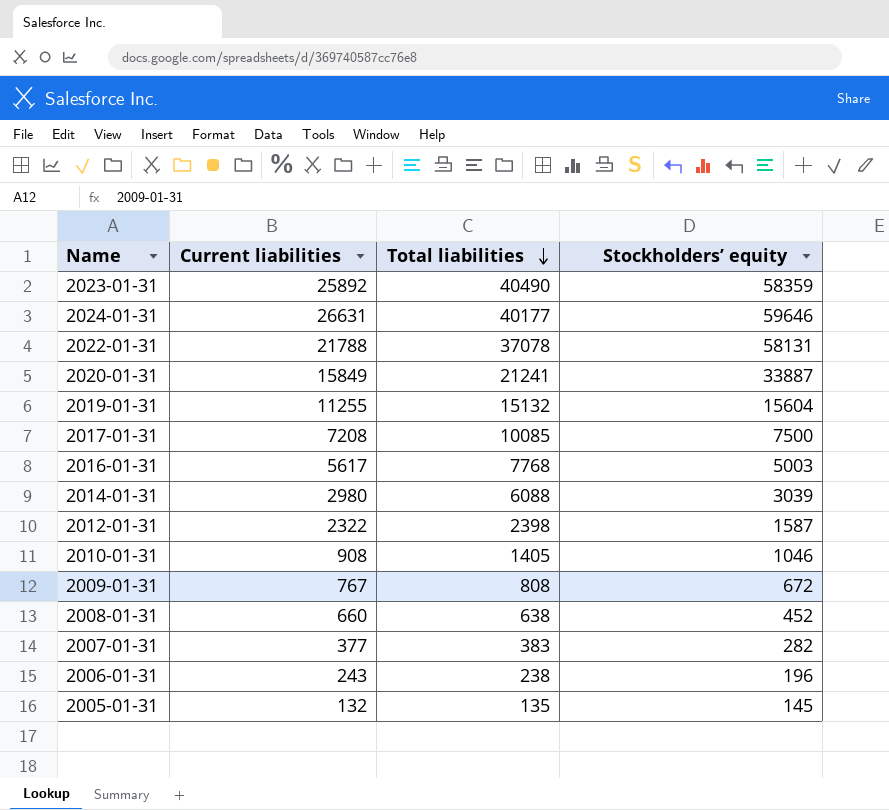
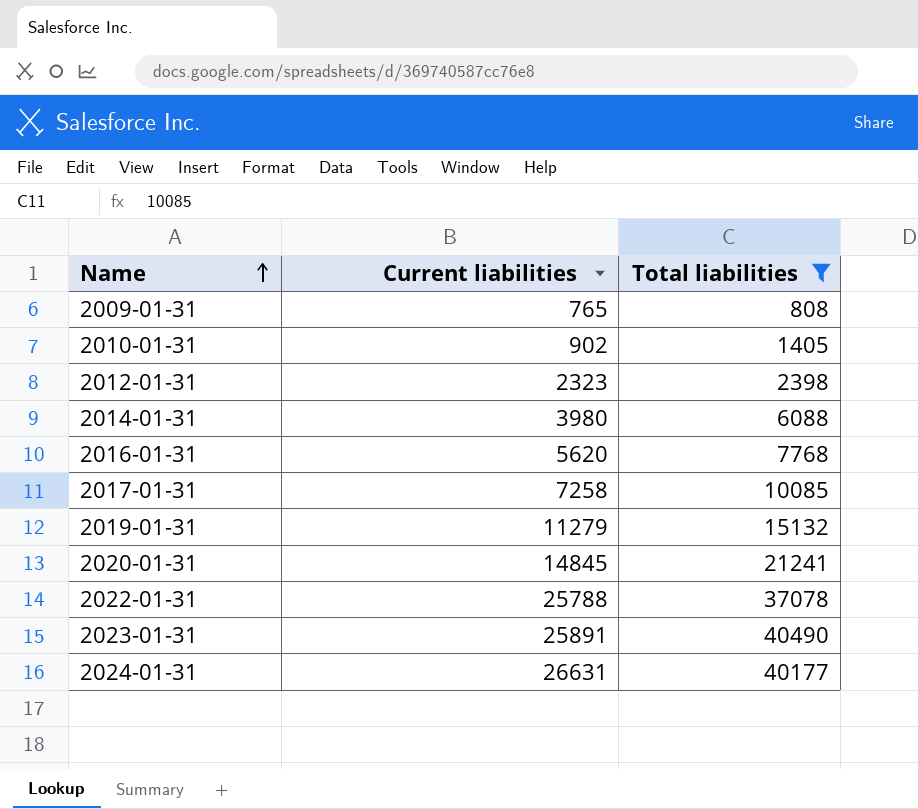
filter: none -> Total liabilities >= 808
row order: Total liabilities descending -> Name ascending
column Stockholders’ equity | position: 4 -> none
2009-01-31 | Current liabilities: 767 -> 765
2010-01-31 | Current liabilities: 908 -> 902
2012-01-31 | Current liabilities: 2322 -> 2323
2014-01-31 | Current liabilities: 2980 -> 3980
2016-01-31 | Current liabilities: 5617 -> 5620
2017-01-31 | Current liabilities: 7208 -> 7258
2019-01-31 | Current liabilities: 11255 -> 11279
2020-01-31 | Current liabilities: 15849 -> 14845
2022-01-31 | Current liabilities: 21788 -> 25788
2023-01-31 | Current liabilities: 25892 -> 25891

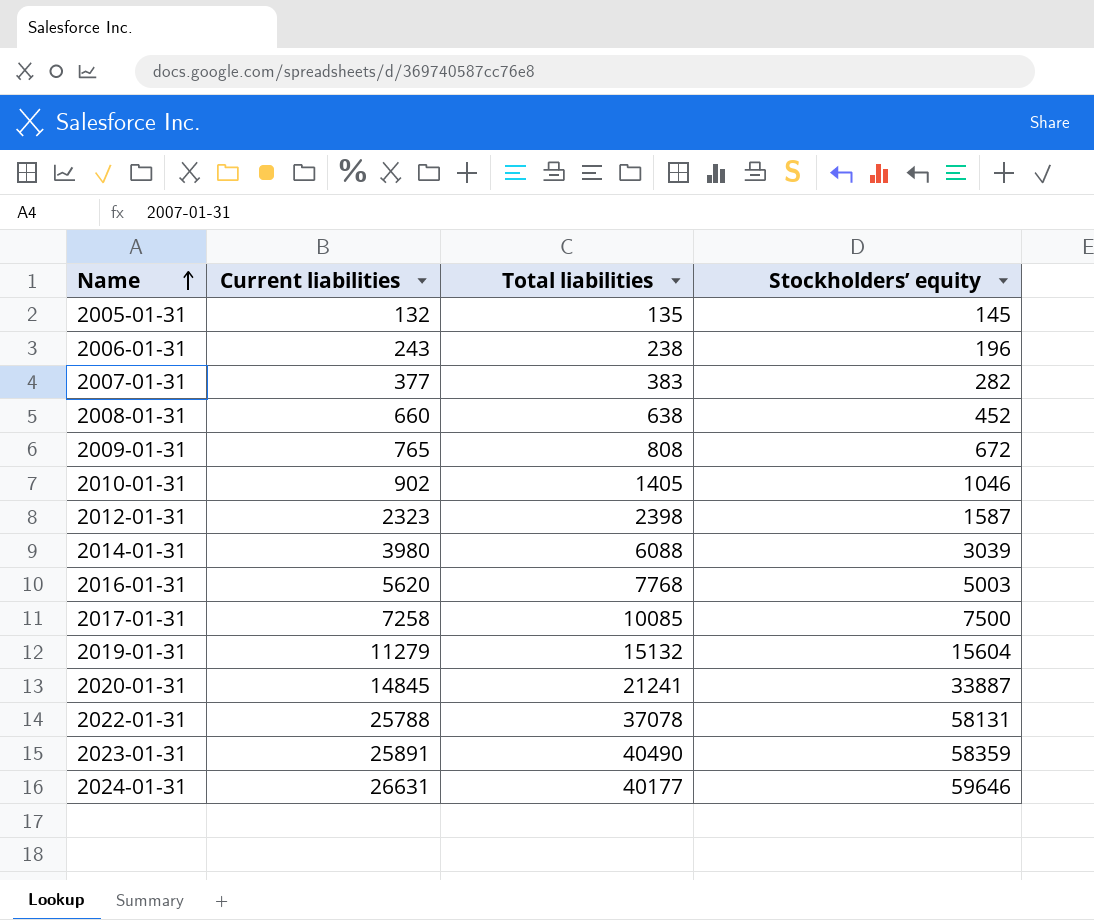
filter: Total liabilities >= 808 -> none
column Stockholders’ equity | position: none -> 4

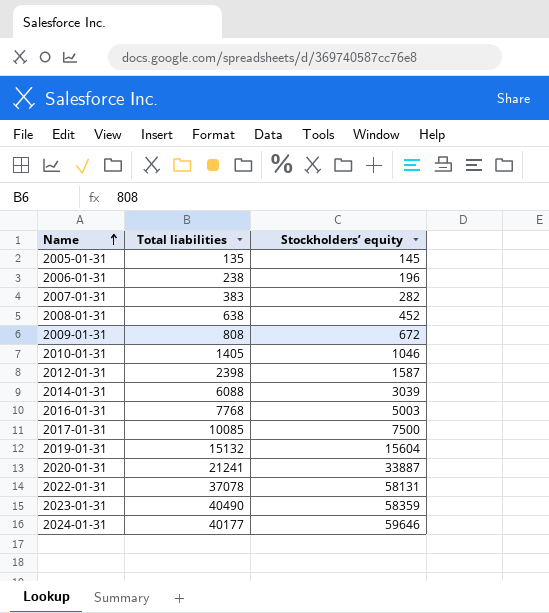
column Current liabilities | position: 2 -> none

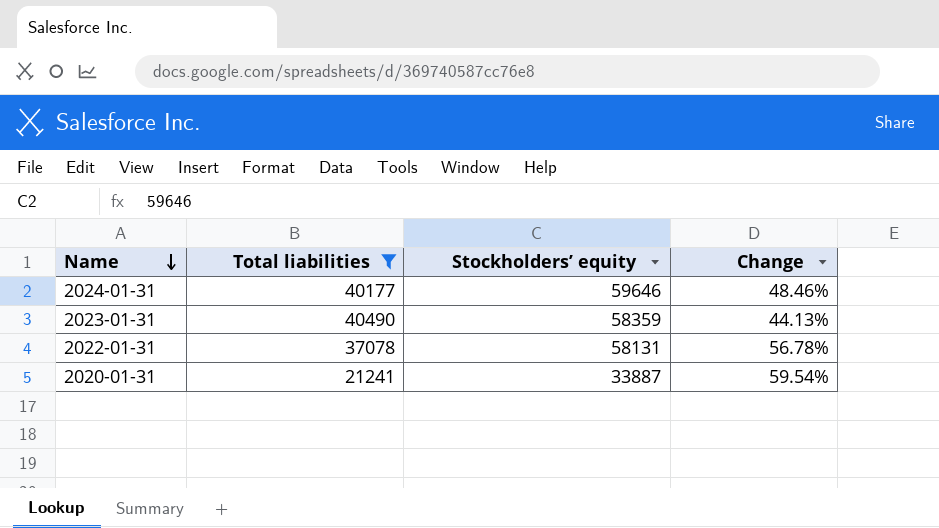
filter: none -> Total liabilities >= 21241
row order: Name ascending -> Name descending
column Change | formula: none -> ([Stockholders’ equity] - [Total liabilities]) / [Total liabilities]

